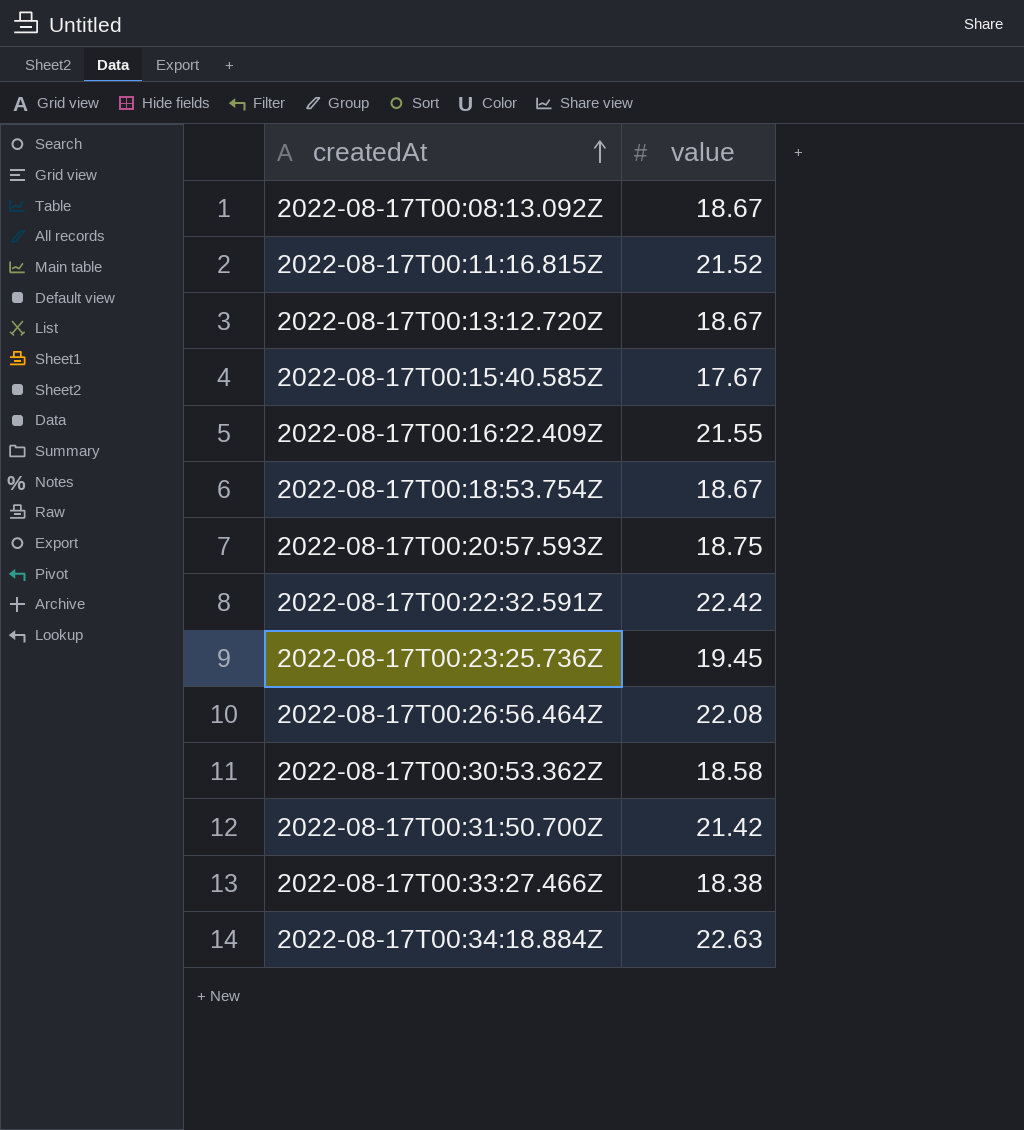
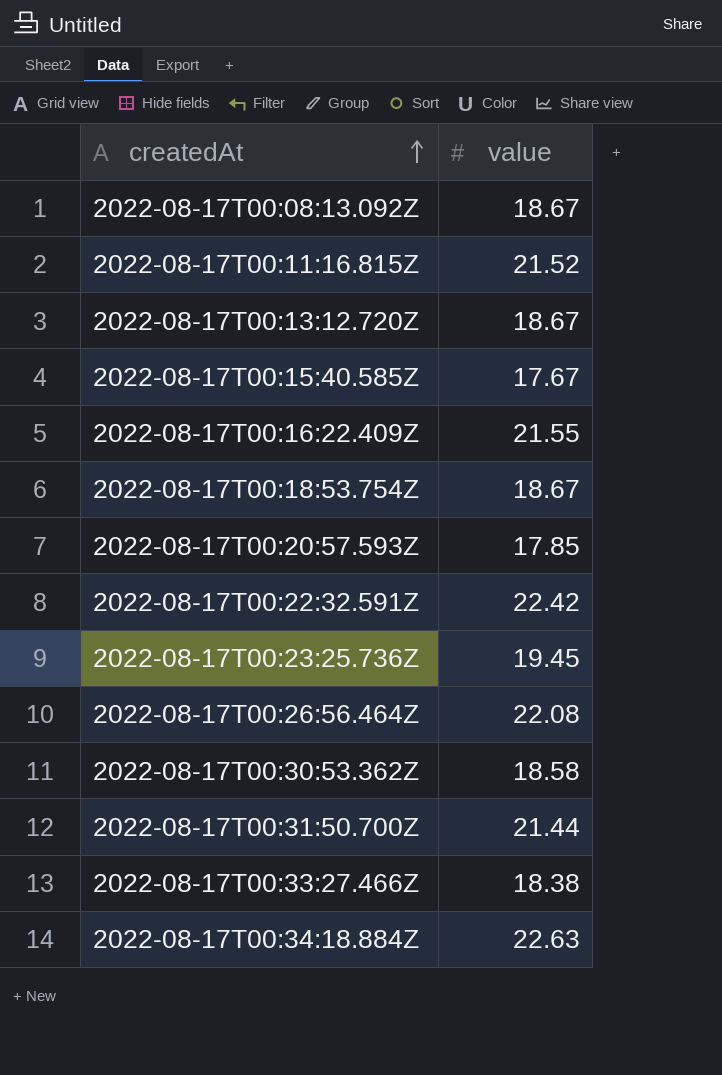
2022-08-17T00:20:57.593Z | value: 18.75 -> 17.85
2022-08-17T00:31:50.700Z | value: 21.42 -> 21.44

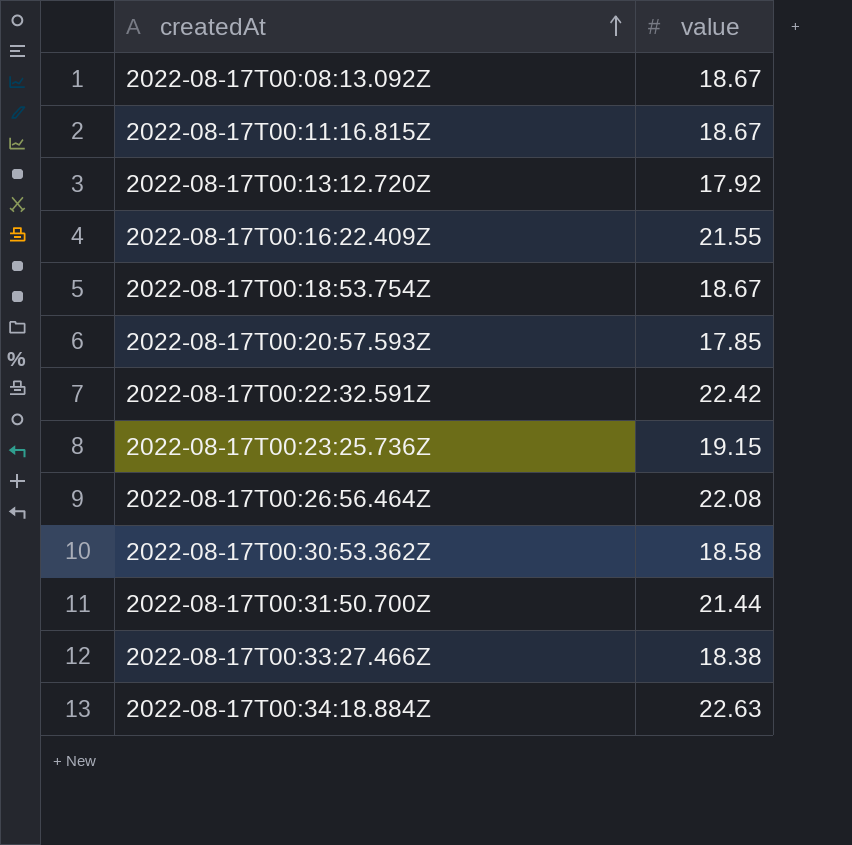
row 2022-08-17T00:15:40.585Z: 17.67 -> none
2022-08-17T00:11:16.815Z | value: 21.52 -> 18.67
2022-08-17T00:13:12.720Z | value: 18.67 -> 17.92
2022-08-17T00:23:25.736Z | value: 19.45 -> 19.15

